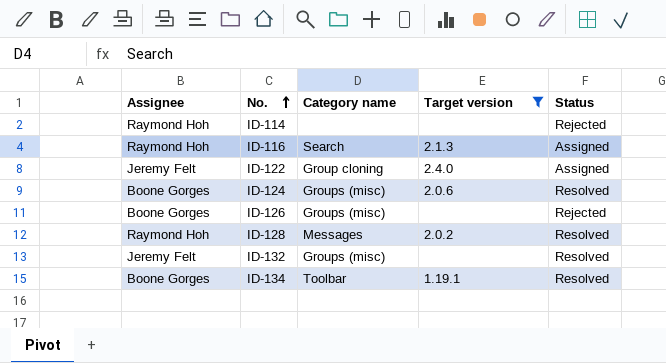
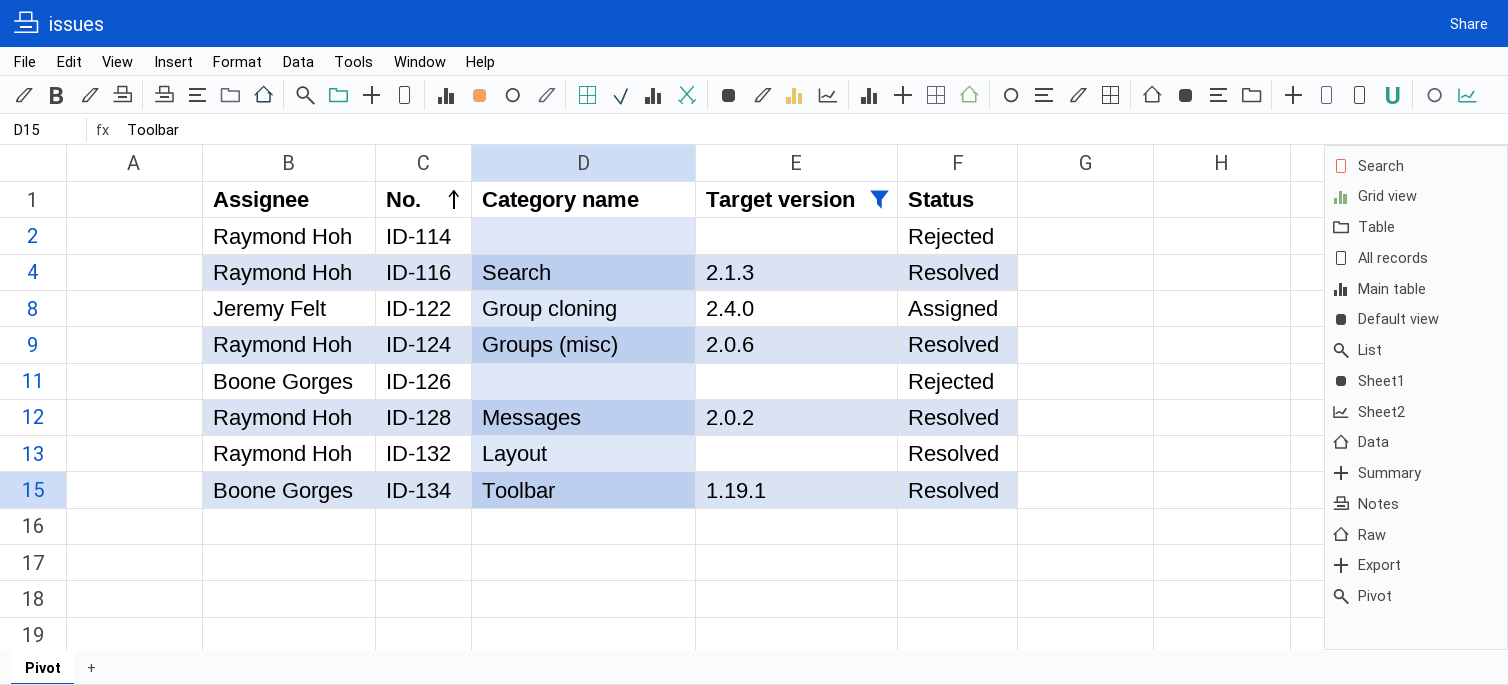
ID-116 | Status: Assigned -> Resolved
ID-124 | Assignee: Boone Gorges -> Raymond Hoh
ID-126 | Category name: Groups (misc) -> none
ID-132 | Assignee: Jeremy Felt -> Raymond Hoh
ID-132 | Category name: Groups (misc) -> Layout

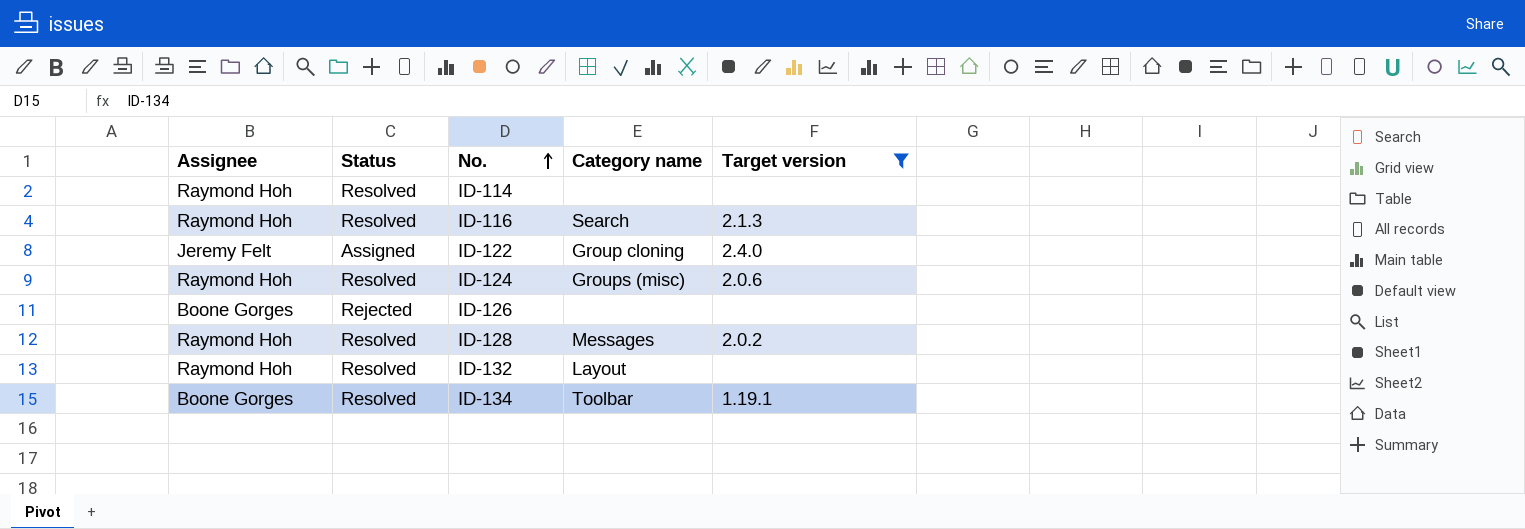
column Status | position: 5 -> 2
ID-114 | Status: Rejected -> Resolved

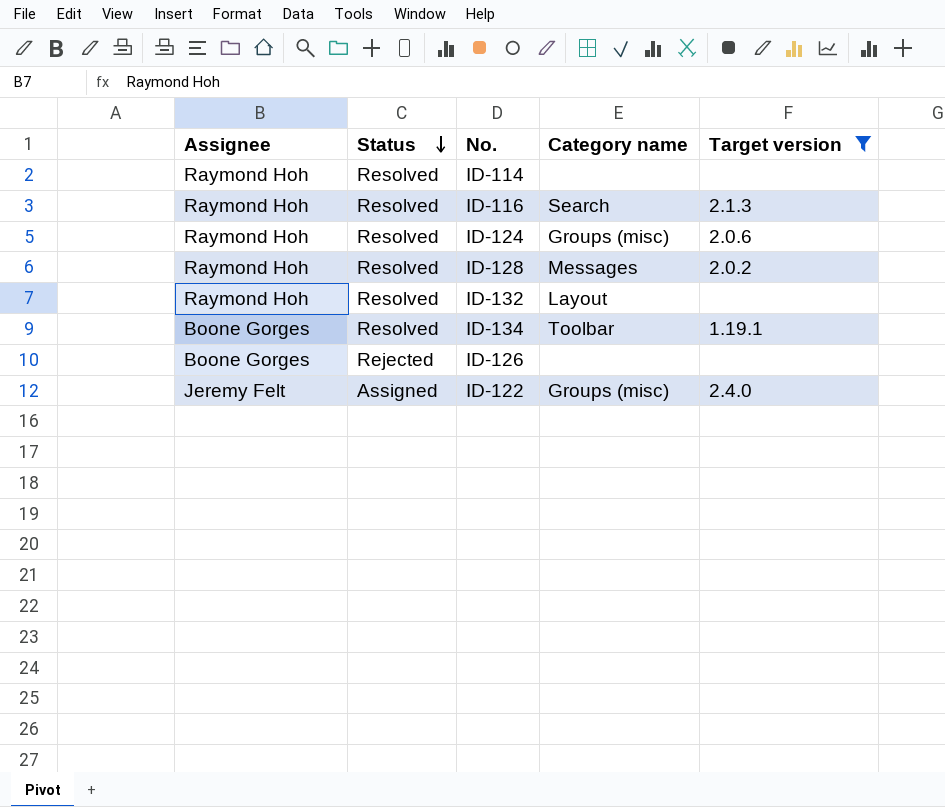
row order: No. ascending -> Status descending
ID-122 | Category name: Group cloning -> Groups (misc)

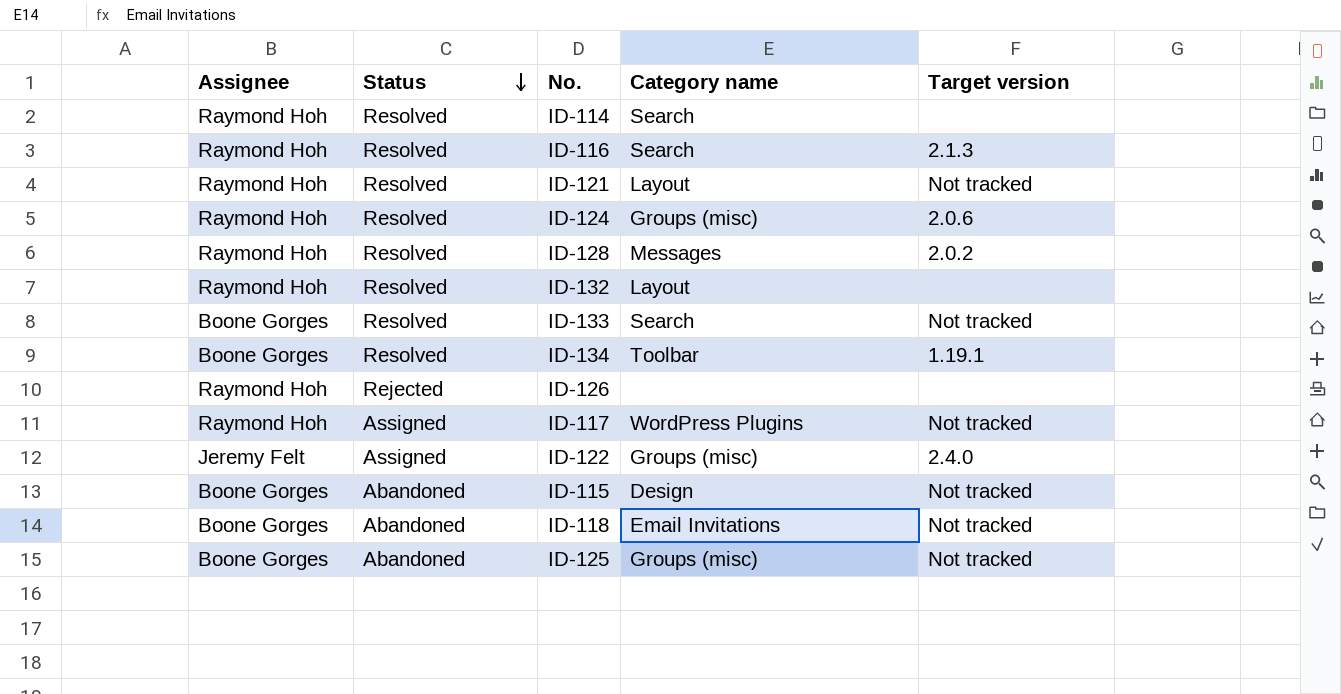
filter: Target version != Not tracked -> none
ID-114 | Category name: none -> Search
ID-126 | Assignee: Boone Gorges -> Raymond Hoh

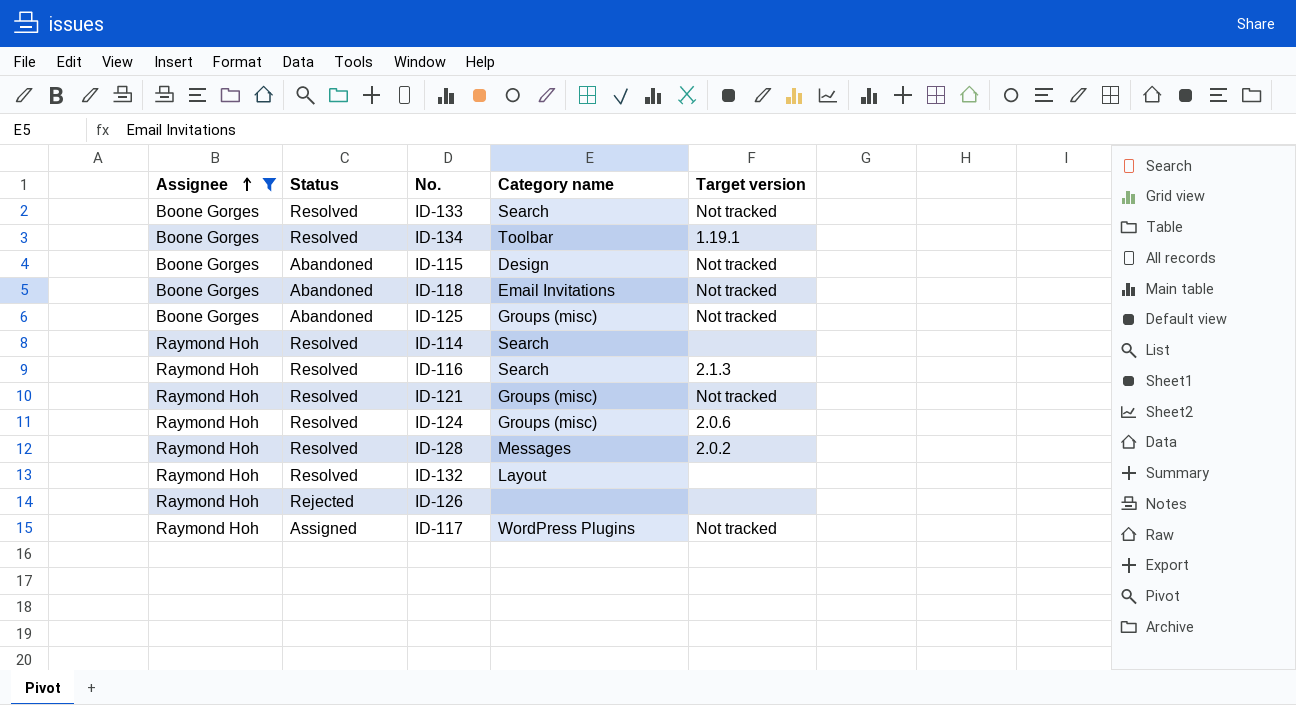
filter: none -> Assignee != Jeremy Felt
row order: Status descending -> Assignee ascending
ID-121 | Category name: Layout -> Groups (misc)

